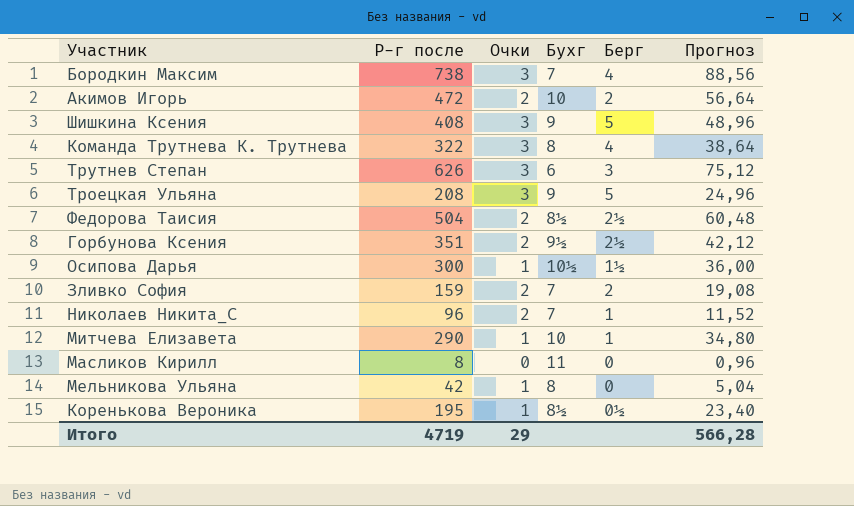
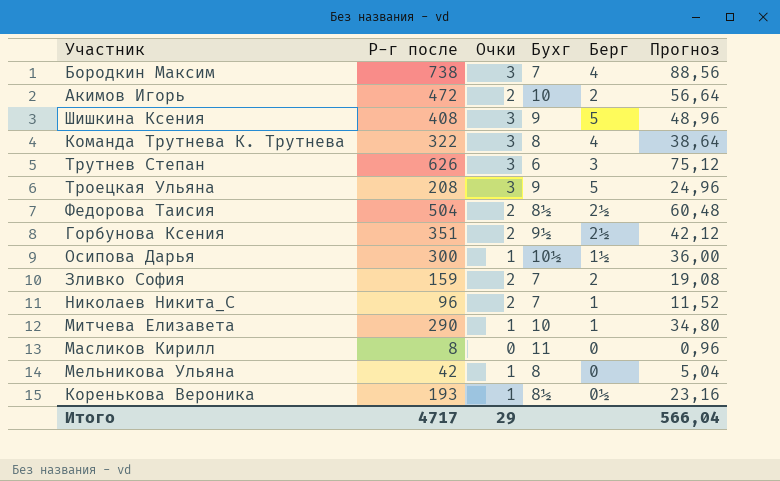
Коренькова Вероника | Р-г после: 195 -> 193
Коренькова Вероника | Прогноз: 23,40 -> 23,16
Итого | Р-г после: 4719 -> 4717
Итого | Прогноз: 566,28 -> 566,04

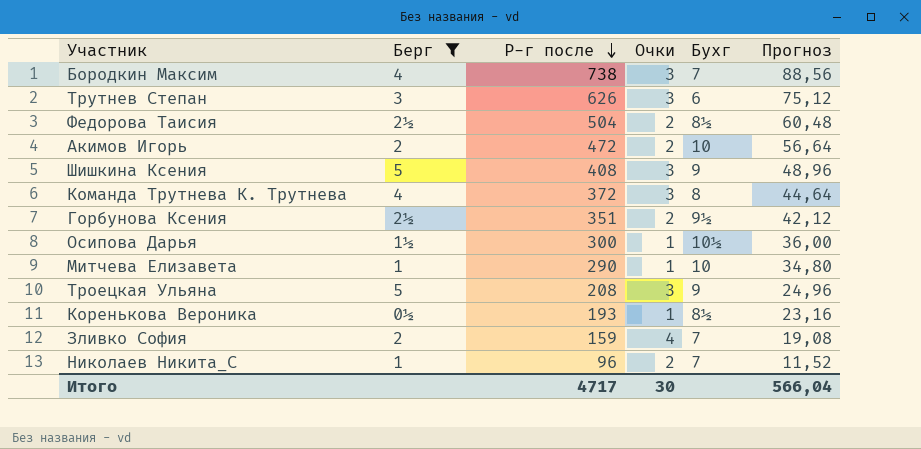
filter: none -> Берг != 0
row order: none -> Р-г после descending
column Берг | position: 5 -> 2
Команда Трутнева К. Трутнева | Р-г после: 322 -> 372
Команда Трутнева К. Трутнева | Прогноз: 38,64 -> 44,64
Зливко София | Очки: 2 -> 4
Итого | Очки: 29 -> 30

